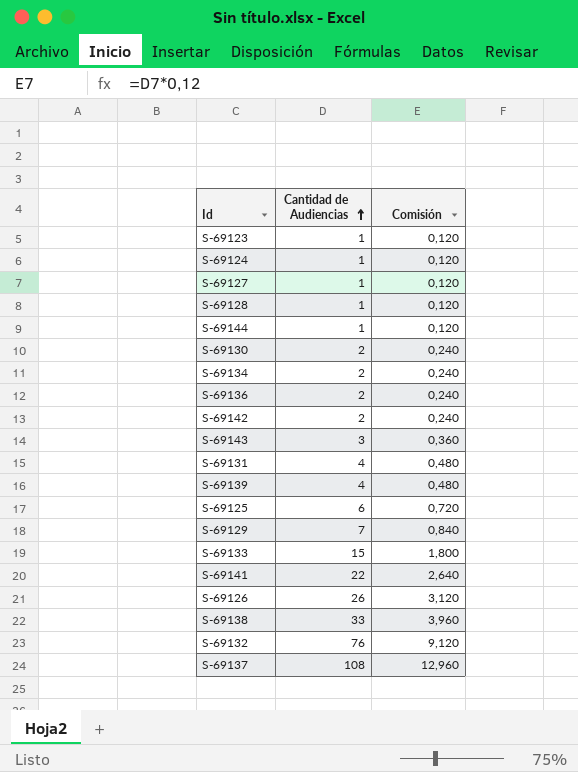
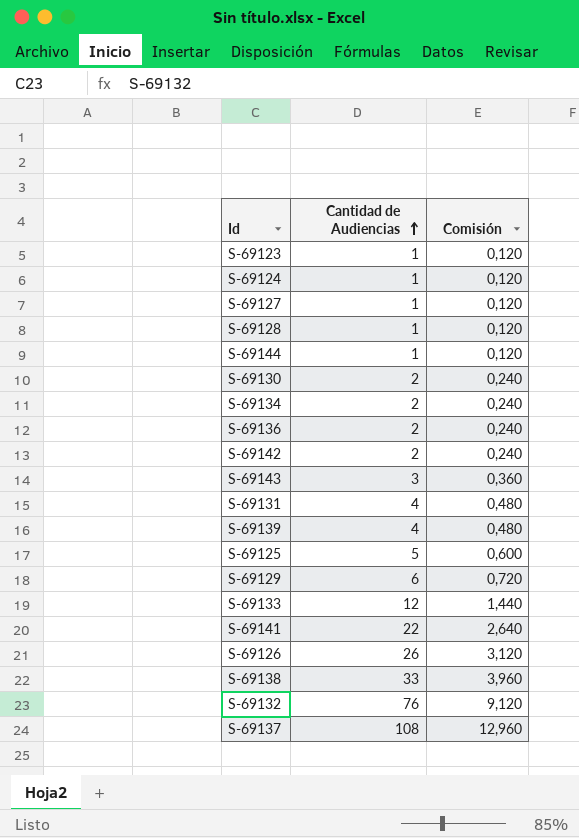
S-69125 | Cantidad de Audiencias: 6 -> 5
S-69125 | Comisión: 0,720 -> 0,600
S-69129 | Cantidad de Audiencias: 7 -> 6
S-69129 | Comisión: 0,840 -> 0,720
S-69133 | Cantidad de Audiencias: 15 -> 12
S-69133 | Comisión: 1,800 -> 1,440

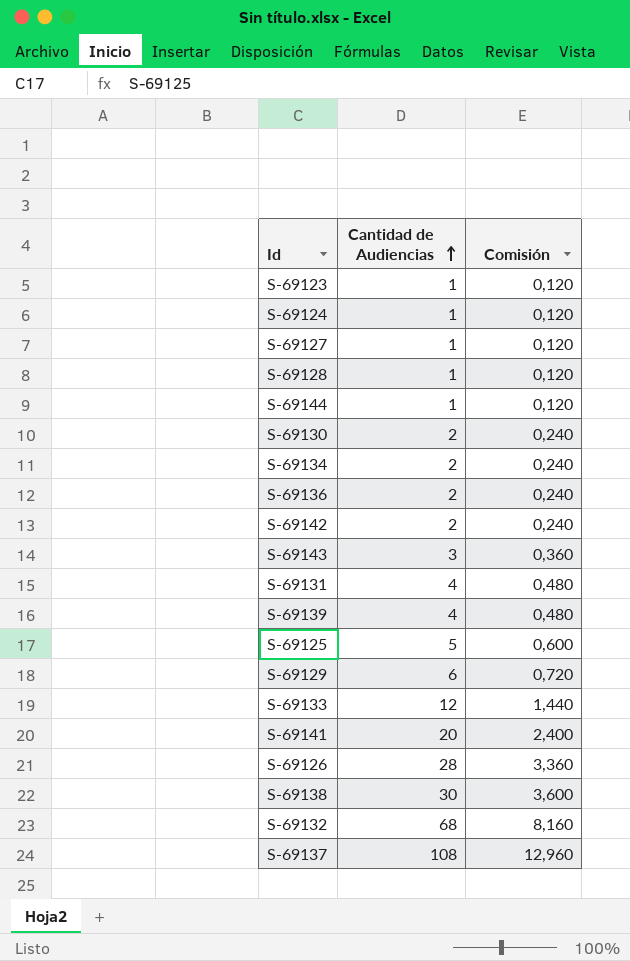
S-69141 | Cantidad de Audiencias: 22 -> 20
S-69141 | Comisión: 2,640 -> 2,400
S-69126 | Cantidad de Audiencias: 26 -> 28
S-69126 | Comisión: 3,120 -> 3,360
S-69138 | Cantidad de Audiencias: 33 -> 30
S-69138 | Comisión: 3,960 -> 3,600
S-69132 | Cantidad de Audiencias: 76 -> 68
S-69132 | Comisión: 9,120 -> 8,160

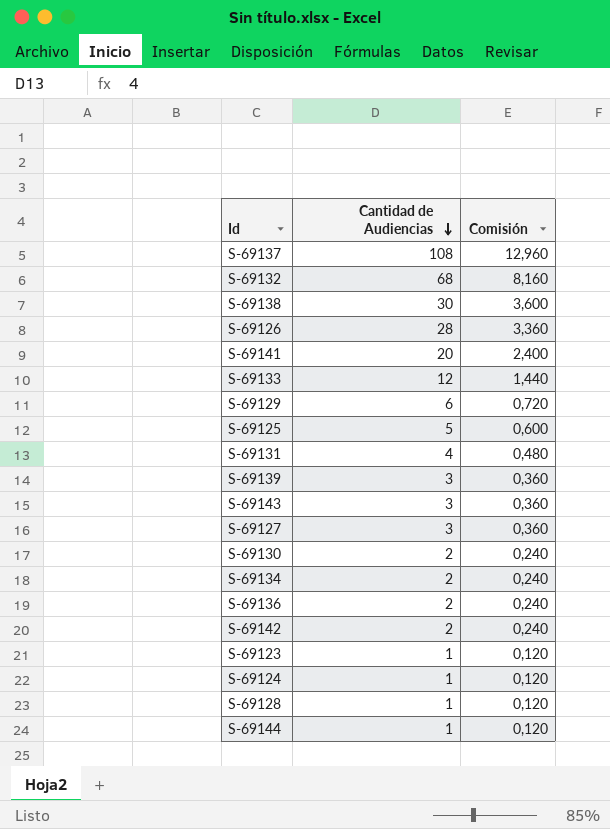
row order: Cantidad de Audiencias ascending -> Cantidad de Audiencias descending
S-69139 | Cantidad de Audiencias: 4 -> 3
S-69139 | Comisión: 0,480 -> 0,360
S-69127 | Cantidad de Audiencias: 1 -> 3
S-69127 | Comisión: 0,120 -> 0,360

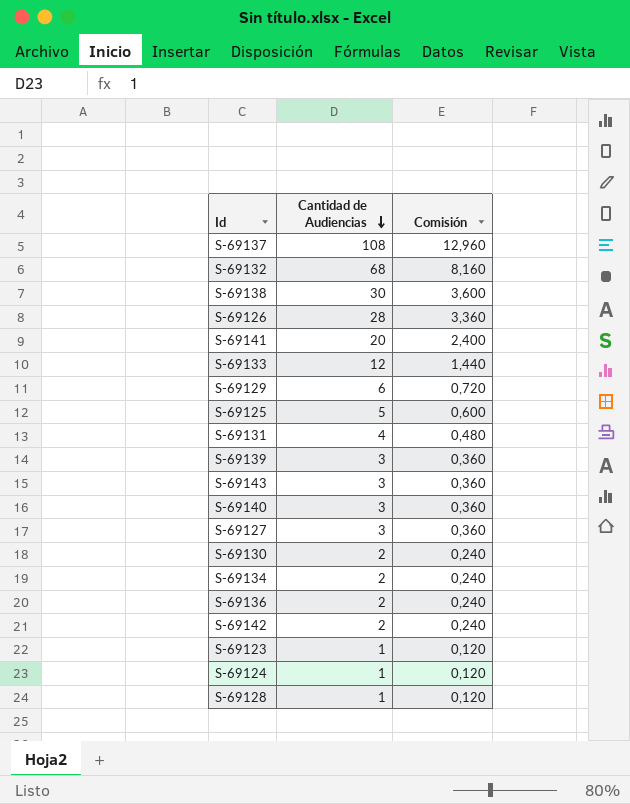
row S-69144: 1 | 0,120 -> none
row S-69140: none -> 3 | 0,360

